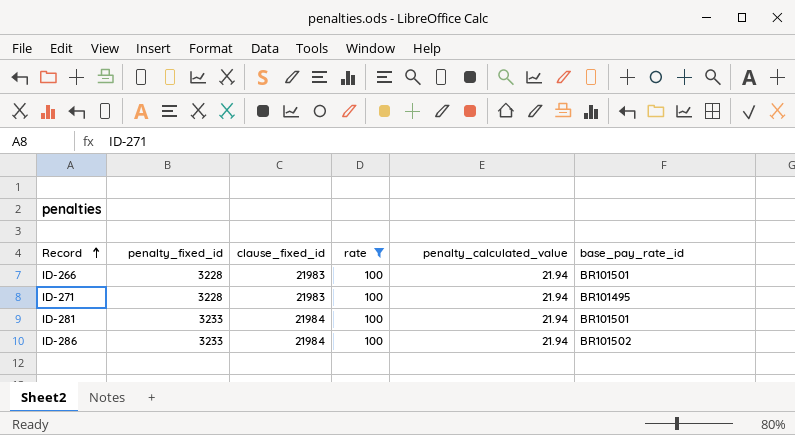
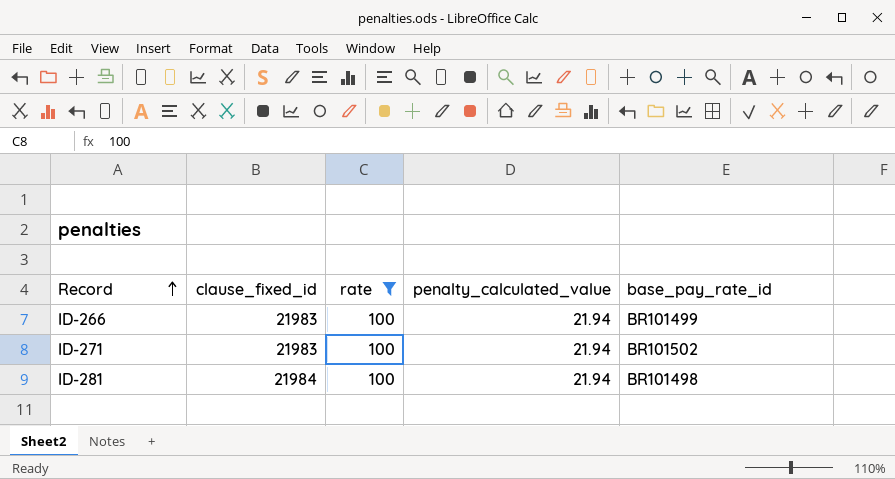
column penalty_fixed_id | position: 2 -> none
row ID-286: 3233 | 21984 | 100 | 21.94 | BR101502 -> none
ID-266 | base_pay_rate_id: BR101501 -> BR101499
ID-271 | base_pay_rate_id: BR101495 -> BR101502
ID-281 | base_pay_rate_id: BR101501 -> BR101498

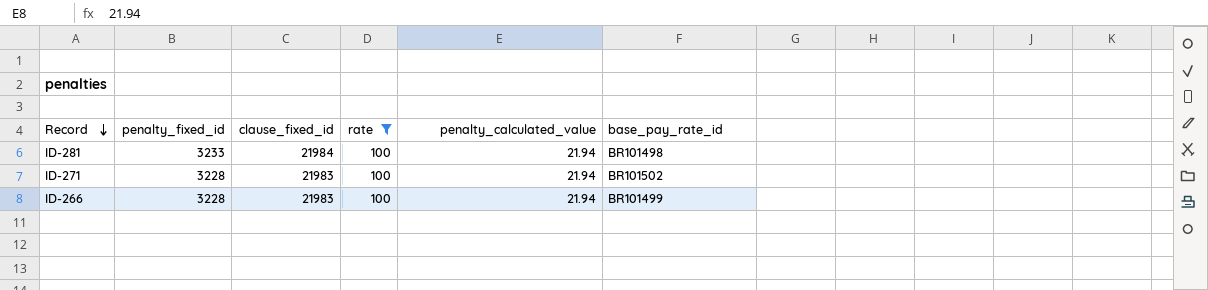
row order: Record ascending -> Record descending
column penalty_fixed_id | position: none -> 2

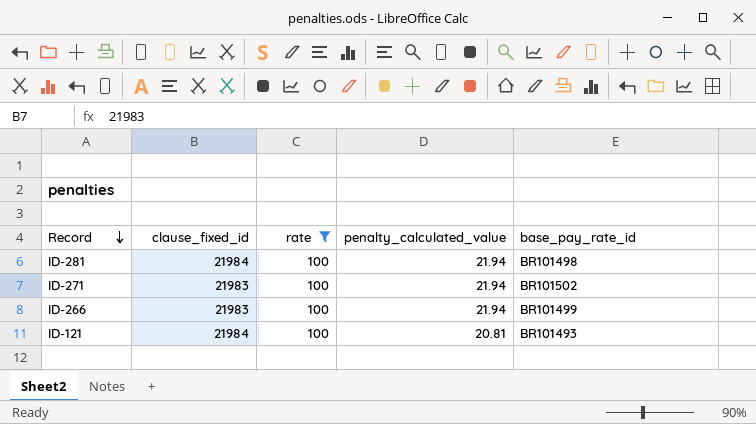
column penalty_fixed_id | position: 2 -> none
row ID-121: none -> 21984 | 100 | 20.81 | BR101493

